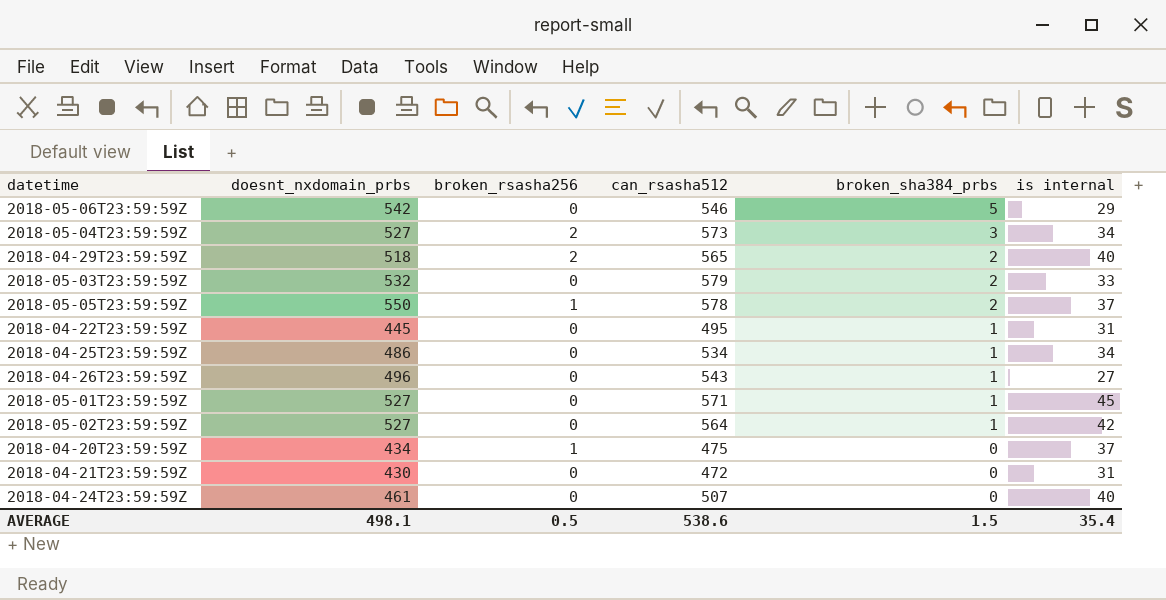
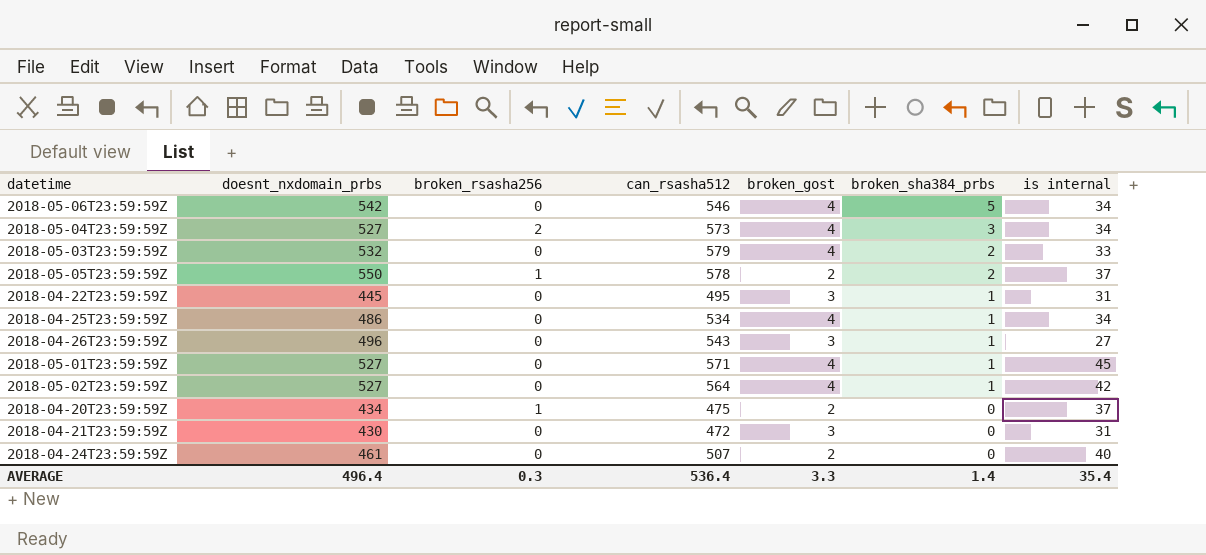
column broken_gost | position: none -> 5
row 2018-04-29T23:59:59Z: 518 | 2 | 565 | 2 | 40 -> none
2018-05-06T23:59:59Z | is internal: 29 -> 34
AVERAGE | doesnt_nxdomain_prbs: 498.1 -> 496.4
AVERAGE | broken_rsasha256: 0.5 -> 0.3
AVERAGE | can_rsasha512: 538.6 -> 536.4
AVERAGE | broken_sha384_prbs: 1.5 -> 1.4

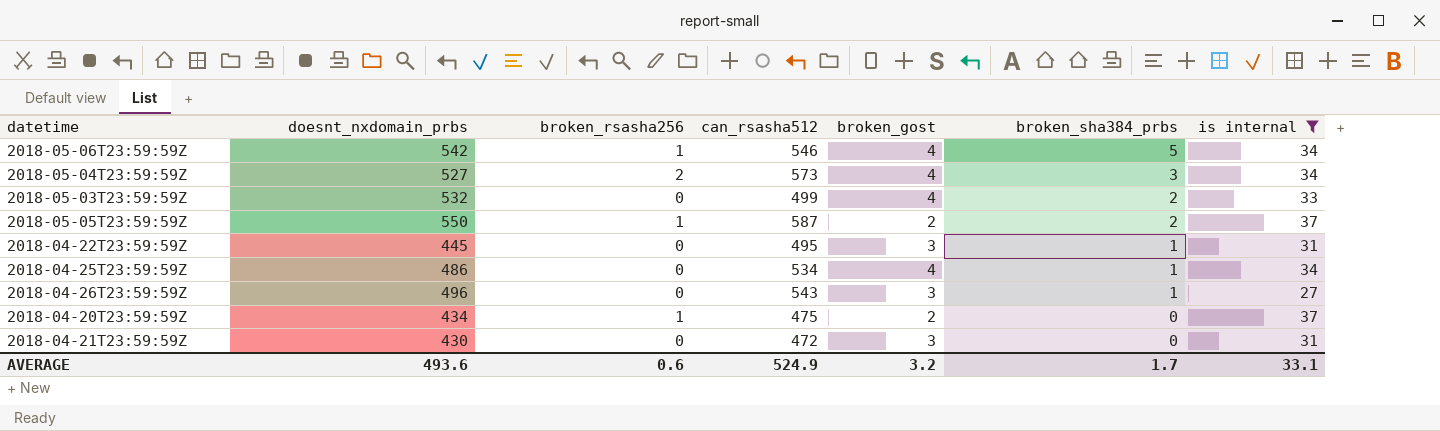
filter: none -> is internal <= 37
2018-05-06T23:59:59Z | broken_rsasha256: 0 -> 1
2018-05-03T23:59:59Z | can_rsasha512: 579 -> 499
2018-05-05T23:59:59Z | can_rsasha512: 578 -> 587
AVERAGE | doesnt_nxdomain_prbs: 496.4 -> 493.6
AVERAGE | broken_rsasha256: 0.3 -> 0.6
AVERAGE | can_rsasha512: 536.4 -> 524.9
AVERAGE | broken_gost: 3.3 -> 3.2
AVERAGE | broken_sha384_prbs: 1.4 -> 1.7
AVERAGE | is internal: 35.4 -> 33.1

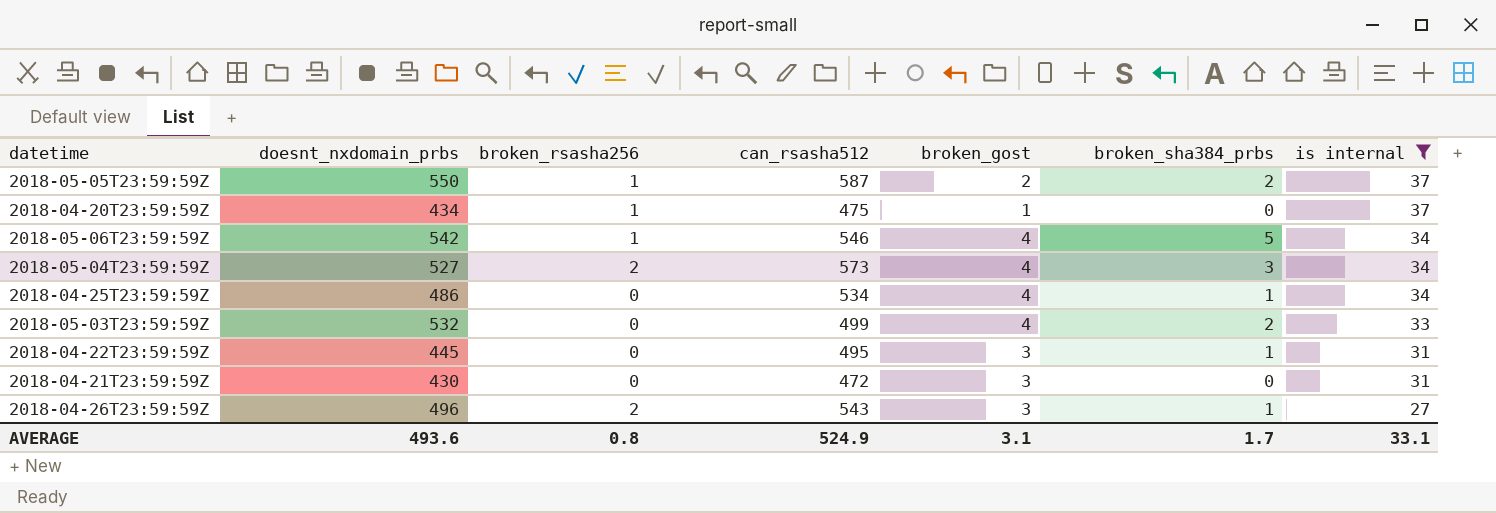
row order: broken_sha384_prbs descending -> is internal descending
2018-04-20T23:59:59Z | broken_gost: 2 -> 1
2018-04-26T23:59:59Z | broken_rsasha256: 0 -> 2
AVERAGE | broken_rsasha256: 0.6 -> 0.8
AVERAGE | broken_gost: 3.2 -> 3.1

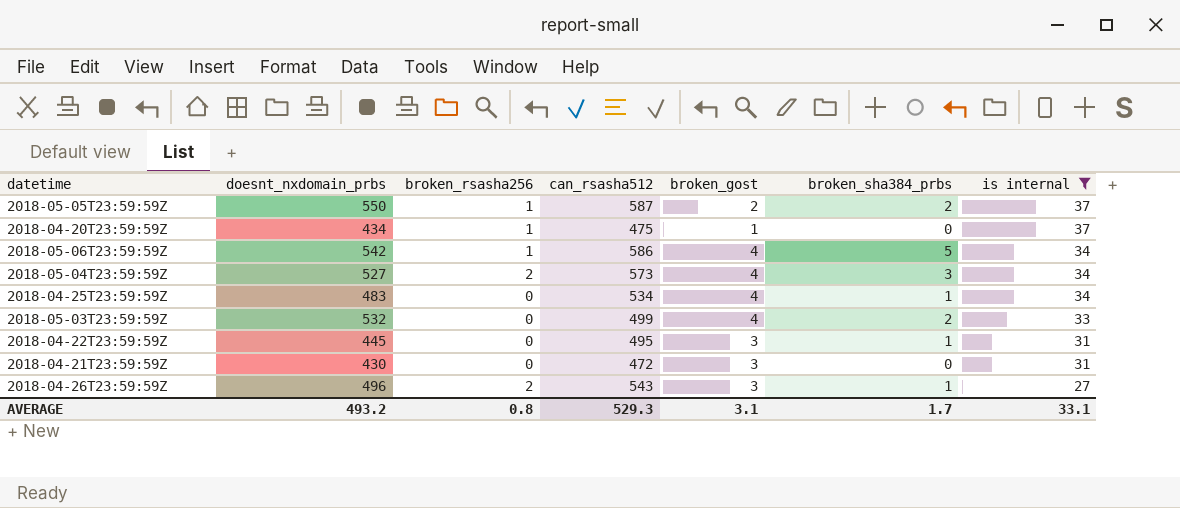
2018-05-06T23:59:59Z | can_rsasha512: 546 -> 586
2018-04-25T23:59:59Z | doesnt_nxdomain_prbs: 486 -> 483
AVERAGE | doesnt_nxdomain_prbs: 493.6 -> 493.2
AVERAGE | can_rsasha512: 524.9 -> 529.3

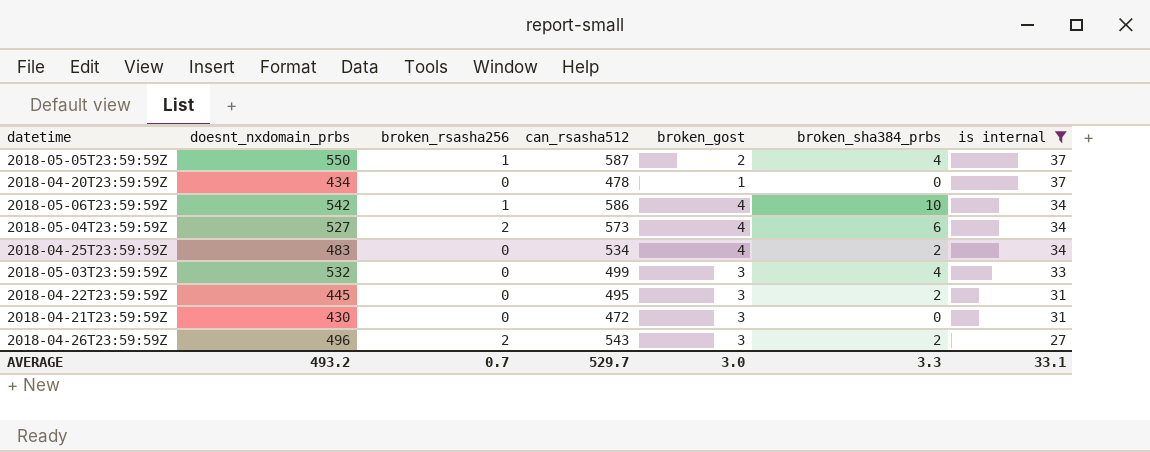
2018-05-05T23:59:59Z | broken_sha384_prbs: 2 -> 4
2018-04-20T23:59:59Z | broken_rsasha256: 1 -> 0
2018-04-20T23:59:59Z | can_rsasha512: 475 -> 478
2018-05-06T23:59:59Z | broken_sha384_prbs: 5 -> 10
2018-05-04T23:59:59Z | broken_sha384_prbs: 3 -> 6
2018-04-25T23:59:59Z | broken_sha384_prbs: 1 -> 2
2018-05-03T23:59:59Z | broken_gost: 4 -> 3
2018-05-03T23:59:59Z | broken_sha384_prbs: 2 -> 4
2018-04-22T23:59:59Z | broken_sha384_prbs: 1 -> 2
2018-04-26T23:59:59Z | broken_sha384_prbs: 1 -> 2
AVERAGE | broken_rsasha256: 0.8 -> 0.7
AVERAGE | can_rsasha512: 529.3 -> 529.7
AVERAGE | broken_gost: 3.1 -> 3.0
AVERAGE | broken_sha384_prbs: 1.7 -> 3.3

